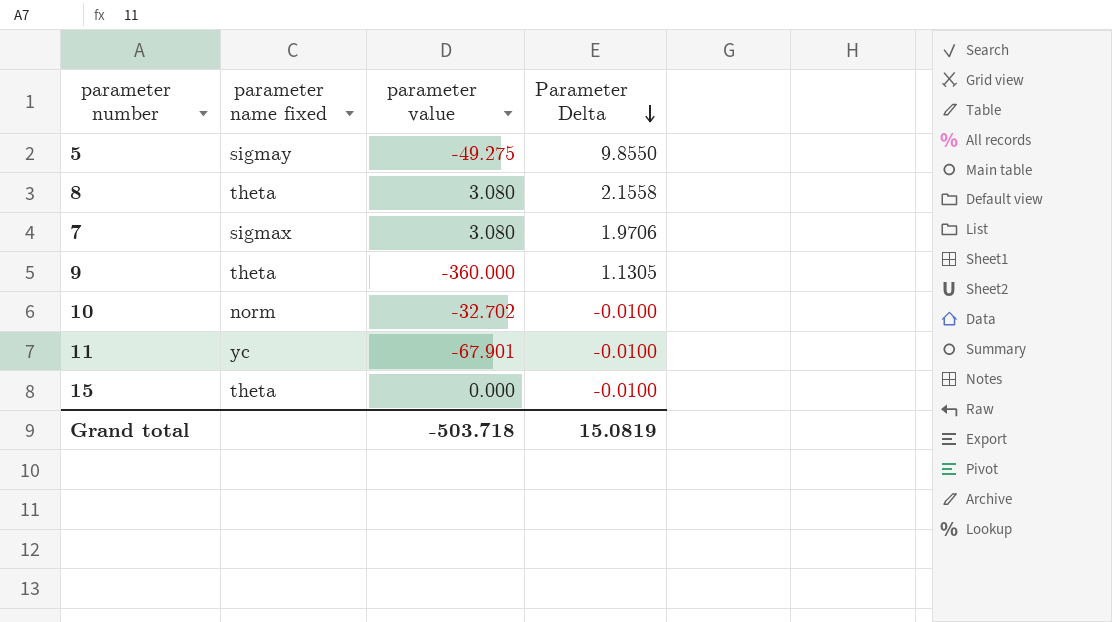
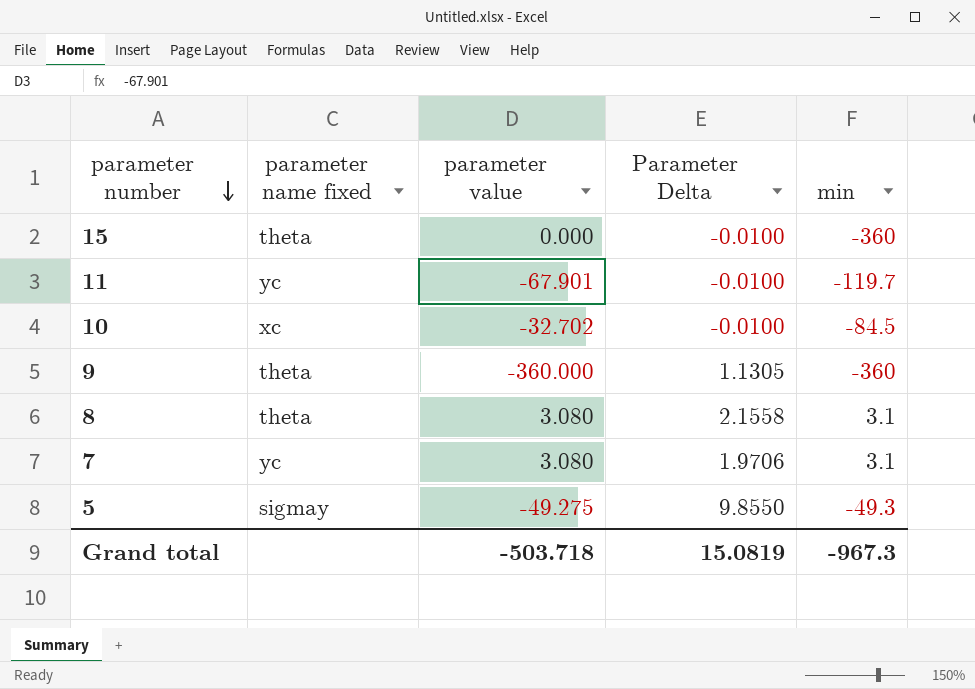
row order: Parameter Delta descending -> parameter number descending
column min | position: none -> 5
10 | parameter name fixed: norm -> xc
7 | parameter name fixed: sigmax -> yc

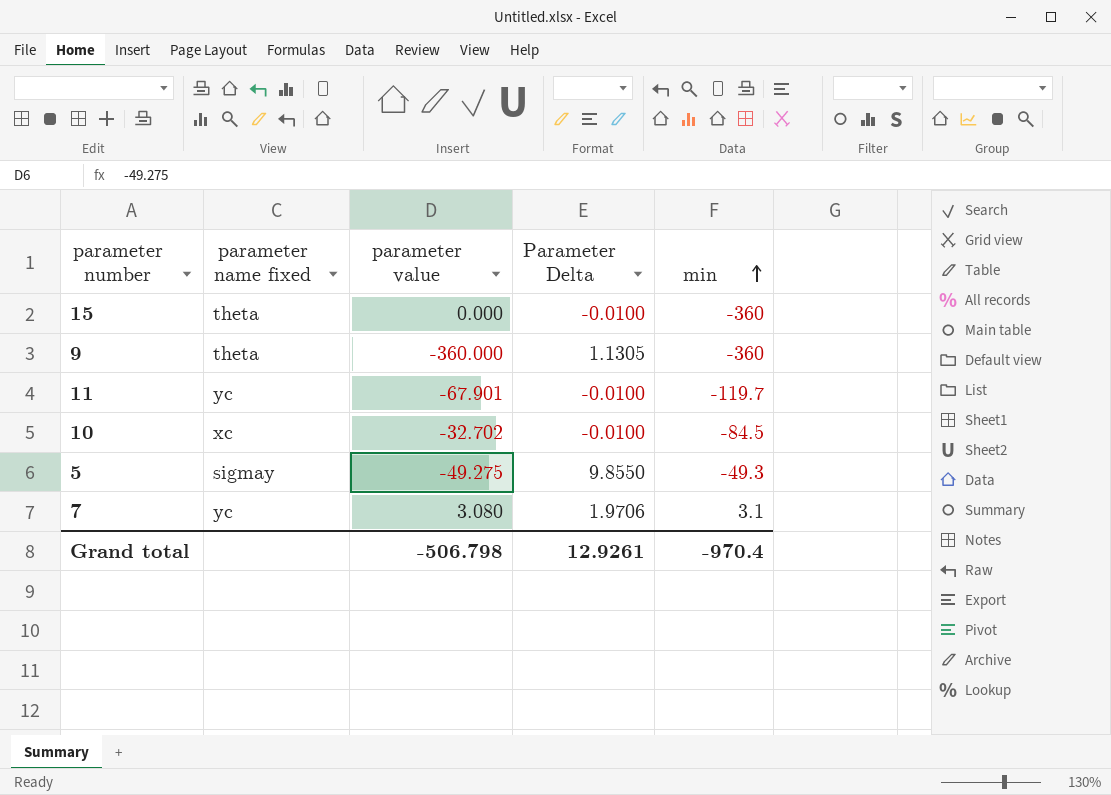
row order: parameter number descending -> min ascending
row 8: theta | 3.080 | 2.1558 | 3.1 -> none
Grand total | parameter value: -503.718 -> -506.798
Grand total | Parameter Delta: 15.0819 -> 12.9261
Grand total | min: -967.3 -> -970.4

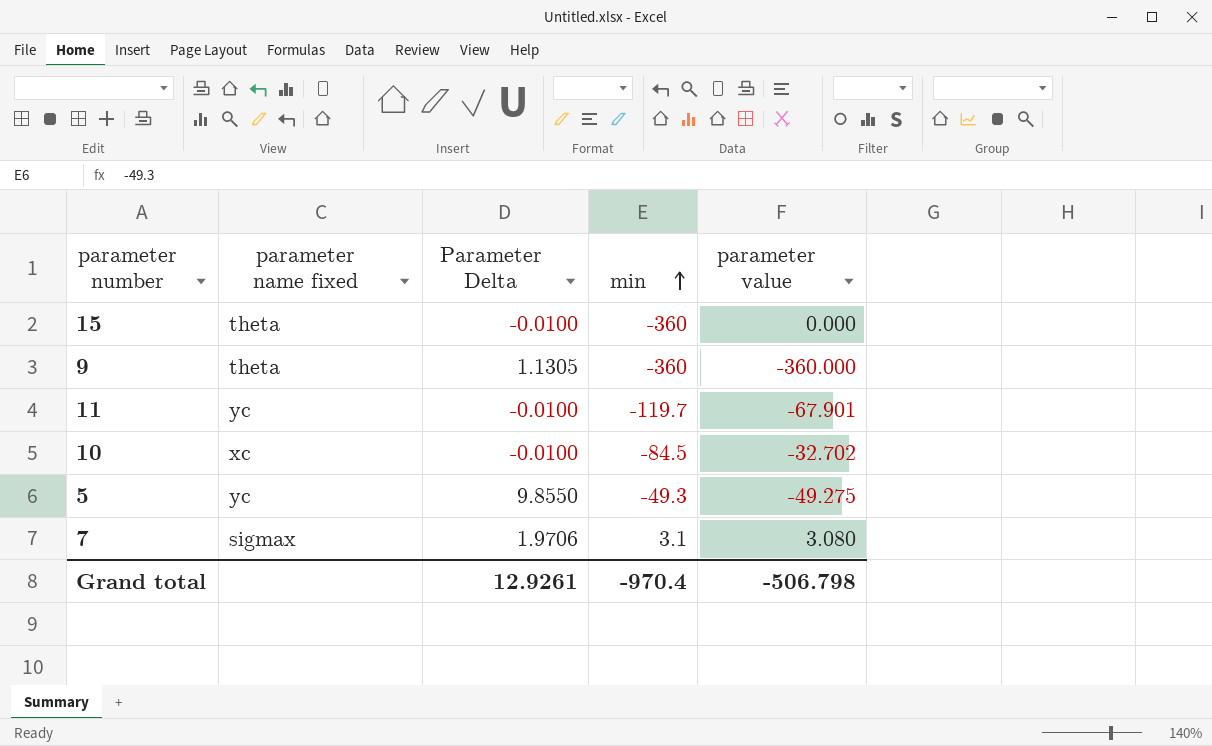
column parameter value | position: 3 -> 5
5 | parameter name fixed: sigmay -> yc
7 | parameter name fixed: yc -> sigmax

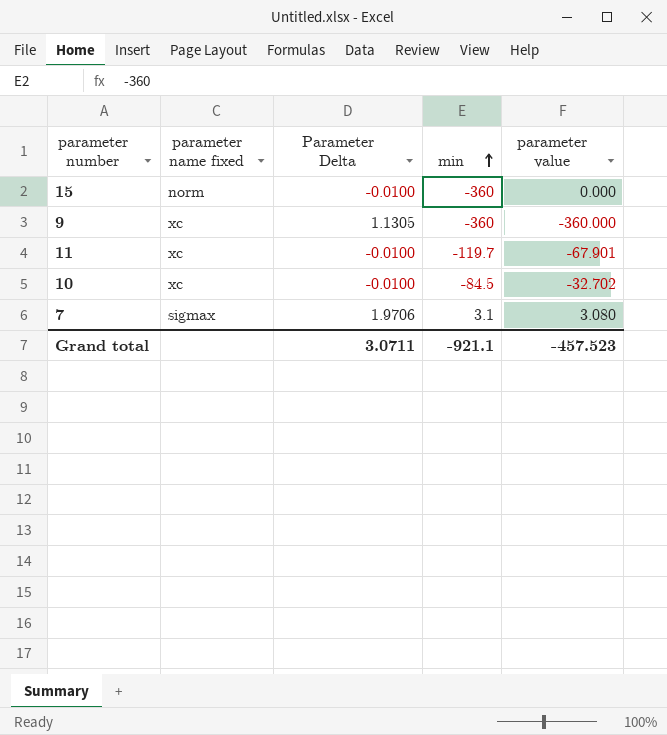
row 5: yc | 9.8550 | -49.3 | -49.275 -> none
15 | parameter name fixed: theta -> norm
9 | parameter name fixed: theta -> xc
11 | parameter name fixed: yc -> xc
Grand total | Parameter Delta: 12.9261 -> 3.0711
Grand total | min: -970.4 -> -921.1
Grand total | parameter value: -506.798 -> -457.523

